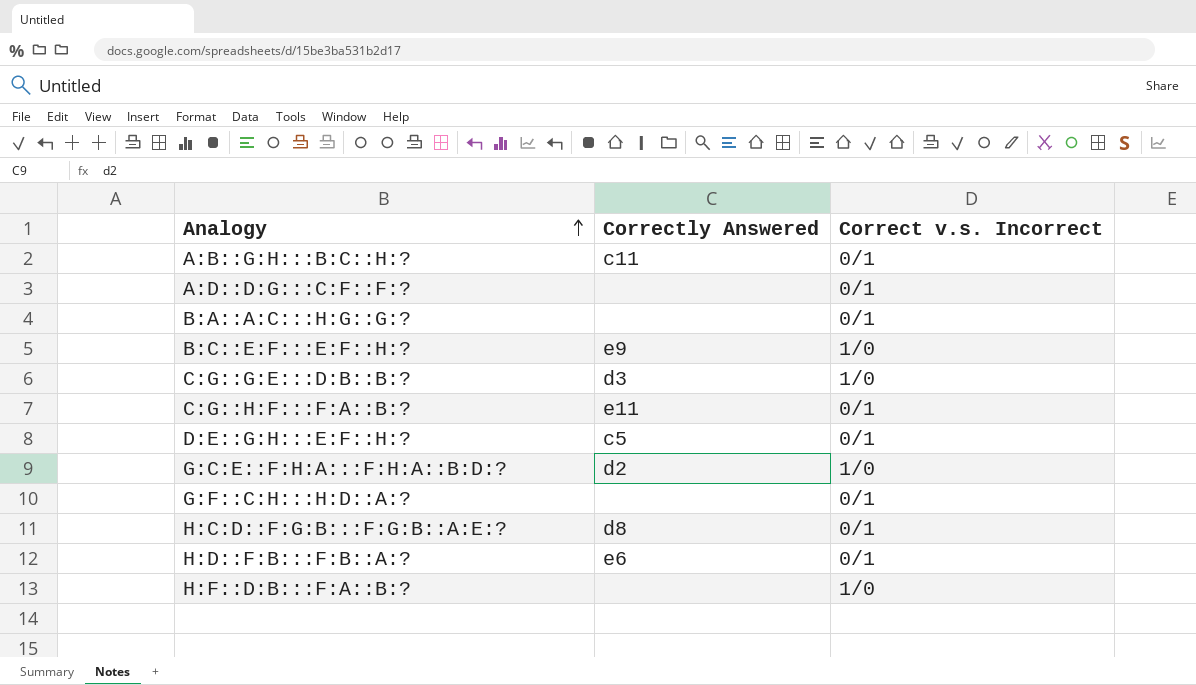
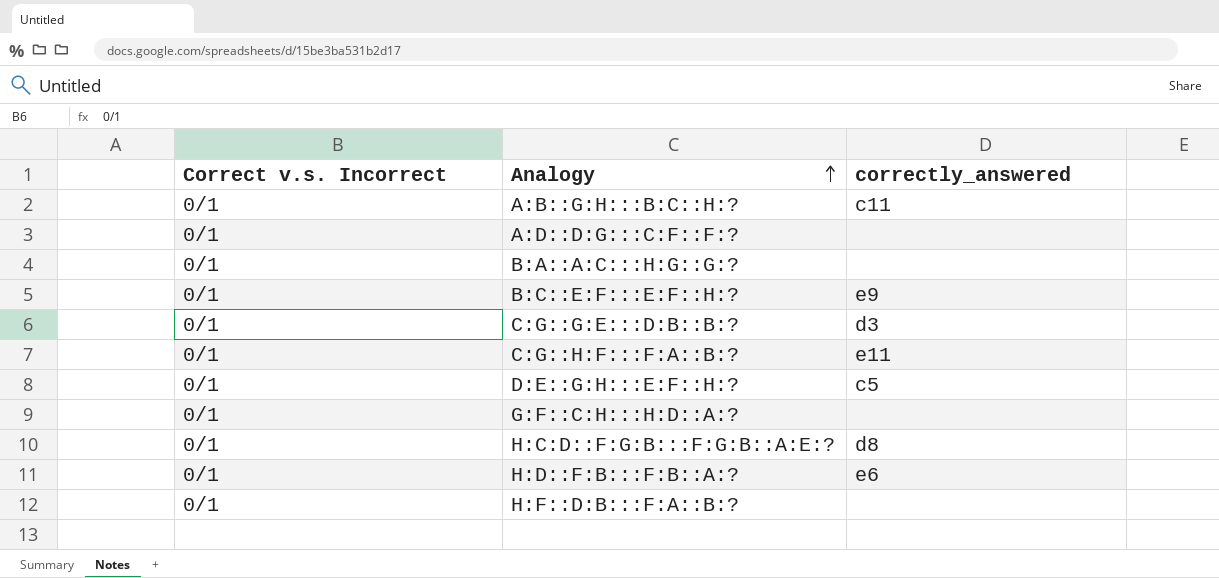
column Correct v.s. Incorrect | position: 3 -> 1
column name: Correctly Answered -> correctly_answered
row G:C:E::F:H:A:::F:H:A::B:D:?: d2 | 1/0 -> none
B:C::E:F:::E:F::H:? | Correct v.s. Incorrect: 1/0 -> 0/1
C:G::G:E:::D:B::B:? | Correct v.s. Incorrect: 1/0 -> 0/1
H:F::D:B:::F:A::B:? | Correct v.s. Incorrect: 1/0 -> 0/1

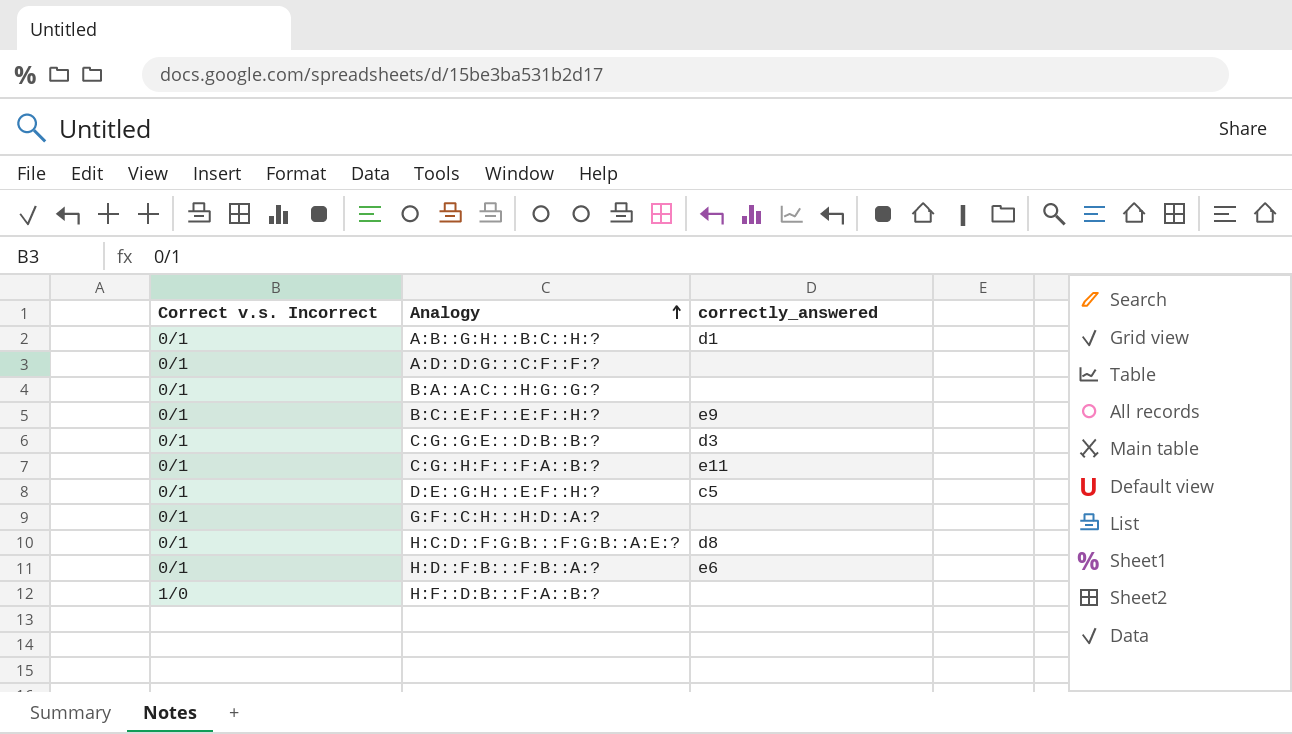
A:B::G:H:::B:C::H:? | correctly_answered: c11 -> d1
H:F::D:B:::F:A::B:? | Correct v.s. Incorrect: 0/1 -> 1/0

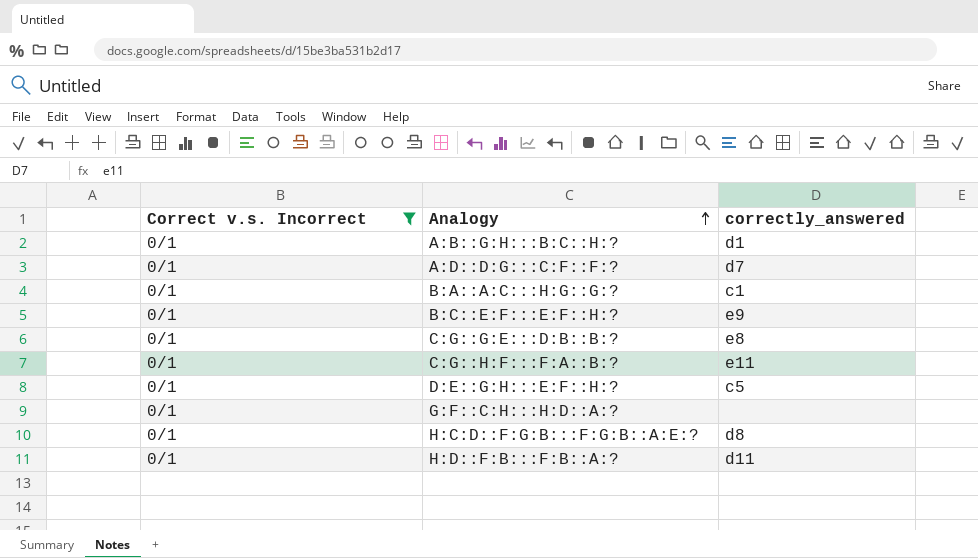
filter: none -> Correct v.s. Incorrect = 0/1
A:D::D:G:::C:F::F:? | correctly_answered: none -> d7
B:A::A:C:::H:G::G:? | correctly_answered: none -> c1
C:G::G:E:::D:B::B:? | correctly_answered: d3 -> e8
H:D::F:B:::F:B::A:? | correctly_answered: e6 -> d11

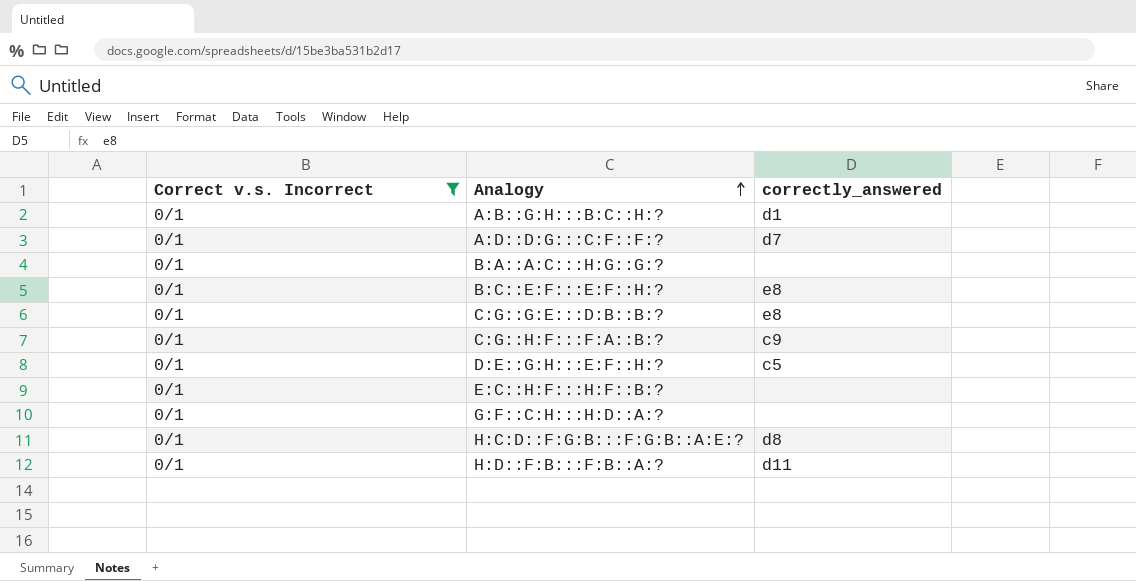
B:A::A:C:::H:G::G:? | correctly_answered: c1 -> none
B:C::E:F:::E:F::H:? | correctly_answered: e9 -> e8
C:G::H:F:::F:A::B:? | correctly_answered: e11 -> c9
row E:C::H:F:::H:F::B:?: none -> 0/1 | none

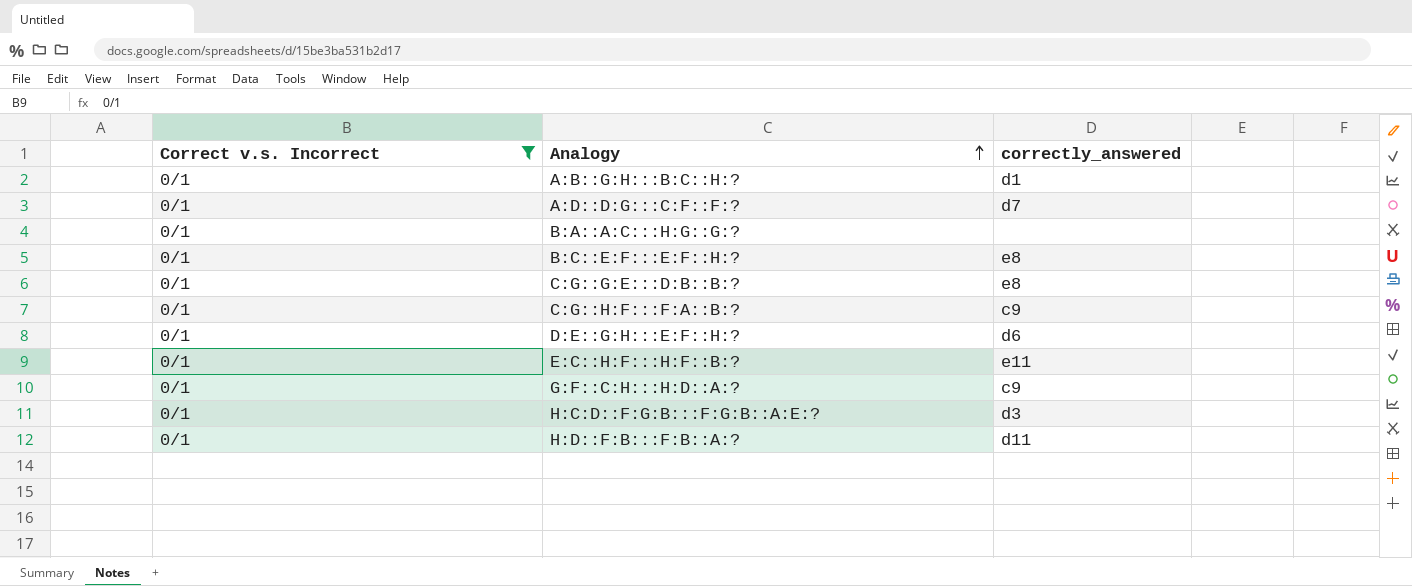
D:E::G:H:::E:F::H:? | correctly_answered: c5 -> d6
E:C::H:F:::H:F::B:? | correctly_answered: none -> e11
G:F::C:H:::H:D::A:? | correctly_answered: none -> c9
H:C:D::F:G:B:::F:G:B::A:E:? | correctly_answered: d8 -> d3

